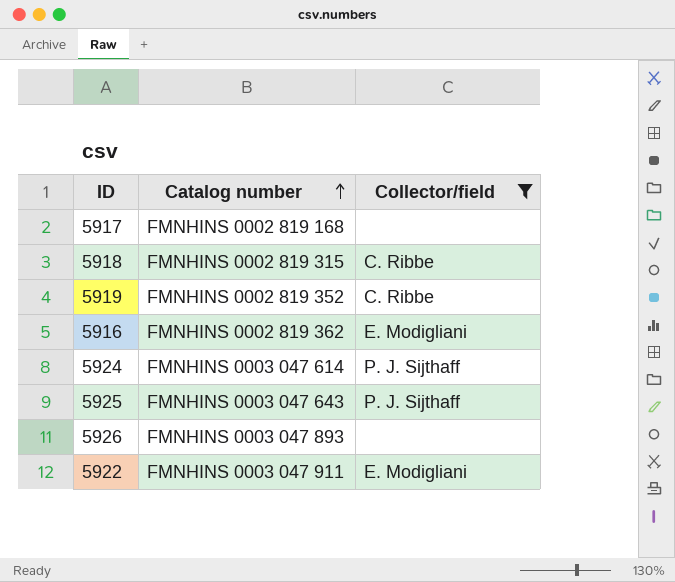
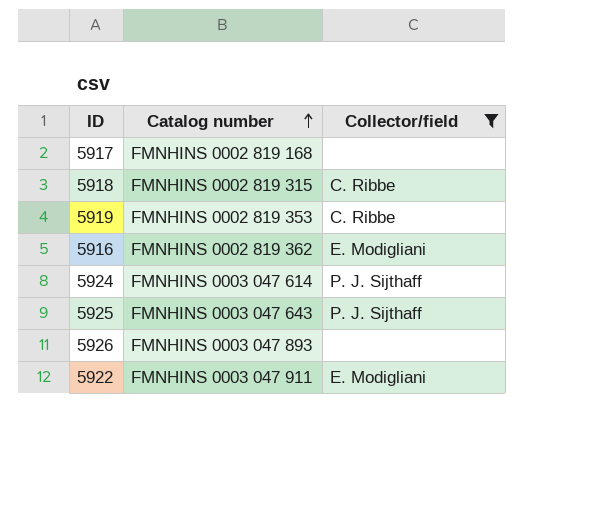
5919 | Catalog number: FMNHINS 0002 819 352 -> FMNHINS 0002 819 353

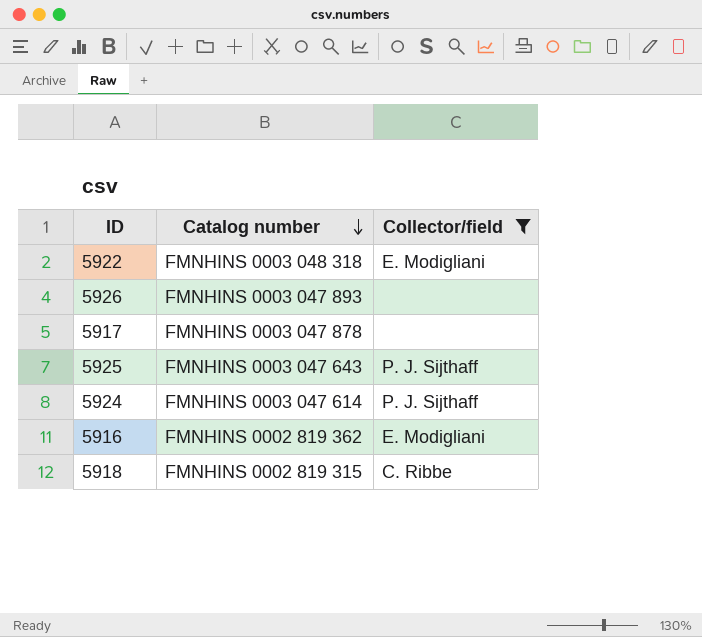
row order: Catalog number ascending -> Catalog number descending
row 5919: FMNHINS 0002 819 353 | C. Ribbe -> none
5922 | Catalog number: FMNHINS 0003 047 911 -> FMNHINS 0003 048 318
5917 | Catalog number: FMNHINS 0002 819 168 -> FMNHINS 0003 047 878

